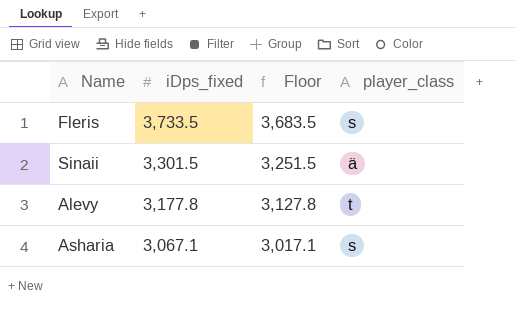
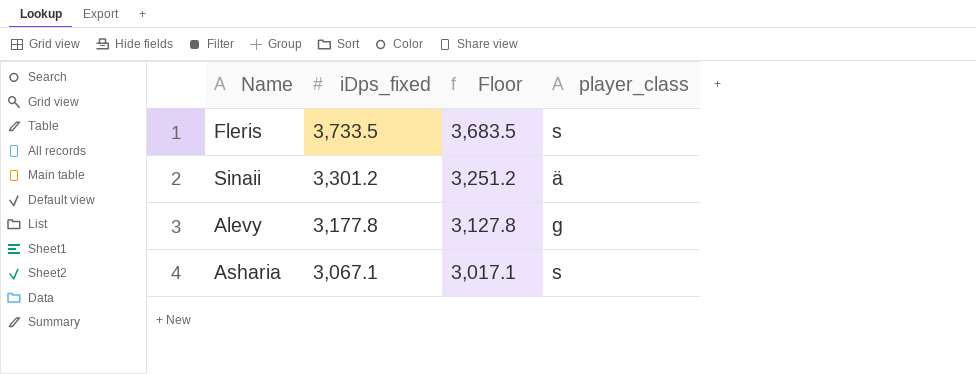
Sinaii | iDps_fixed: 3,301.5 -> 3,301.2
Sinaii | Floor: 3,251.5 -> 3,251.2
Alevy | player_class: t -> g

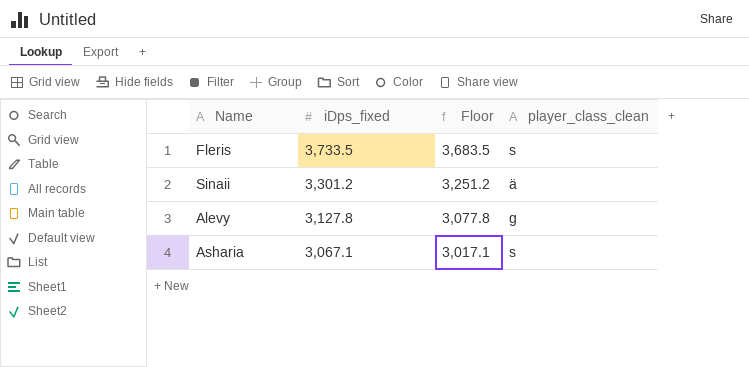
column name: player_class -> player_class_clean
Alevy | iDps_fixed: 3,177.8 -> 3,127.8
Alevy | Floor: 3,127.8 -> 3,077.8

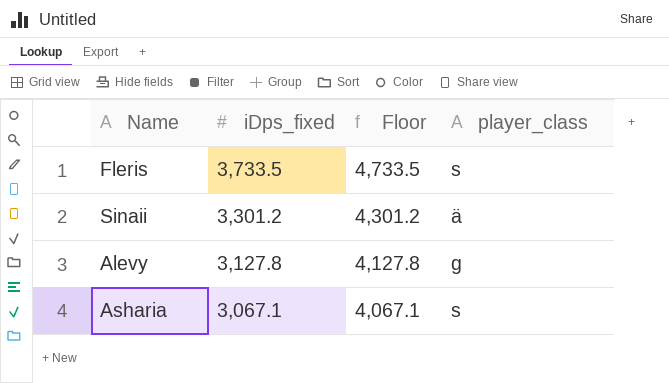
column Floor | formula: [iDps_fixed] - 50 -> [iDps_fixed] + 1000
column name: player_class_clean -> player_class

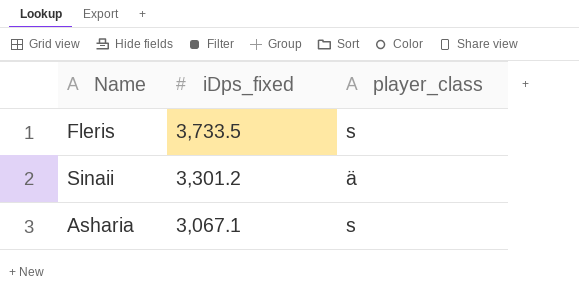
column Floor | formula: [iDps_fixed] + 1000 -> none
row Alevy: 3,127.8 | 4,127.8 | g -> none

